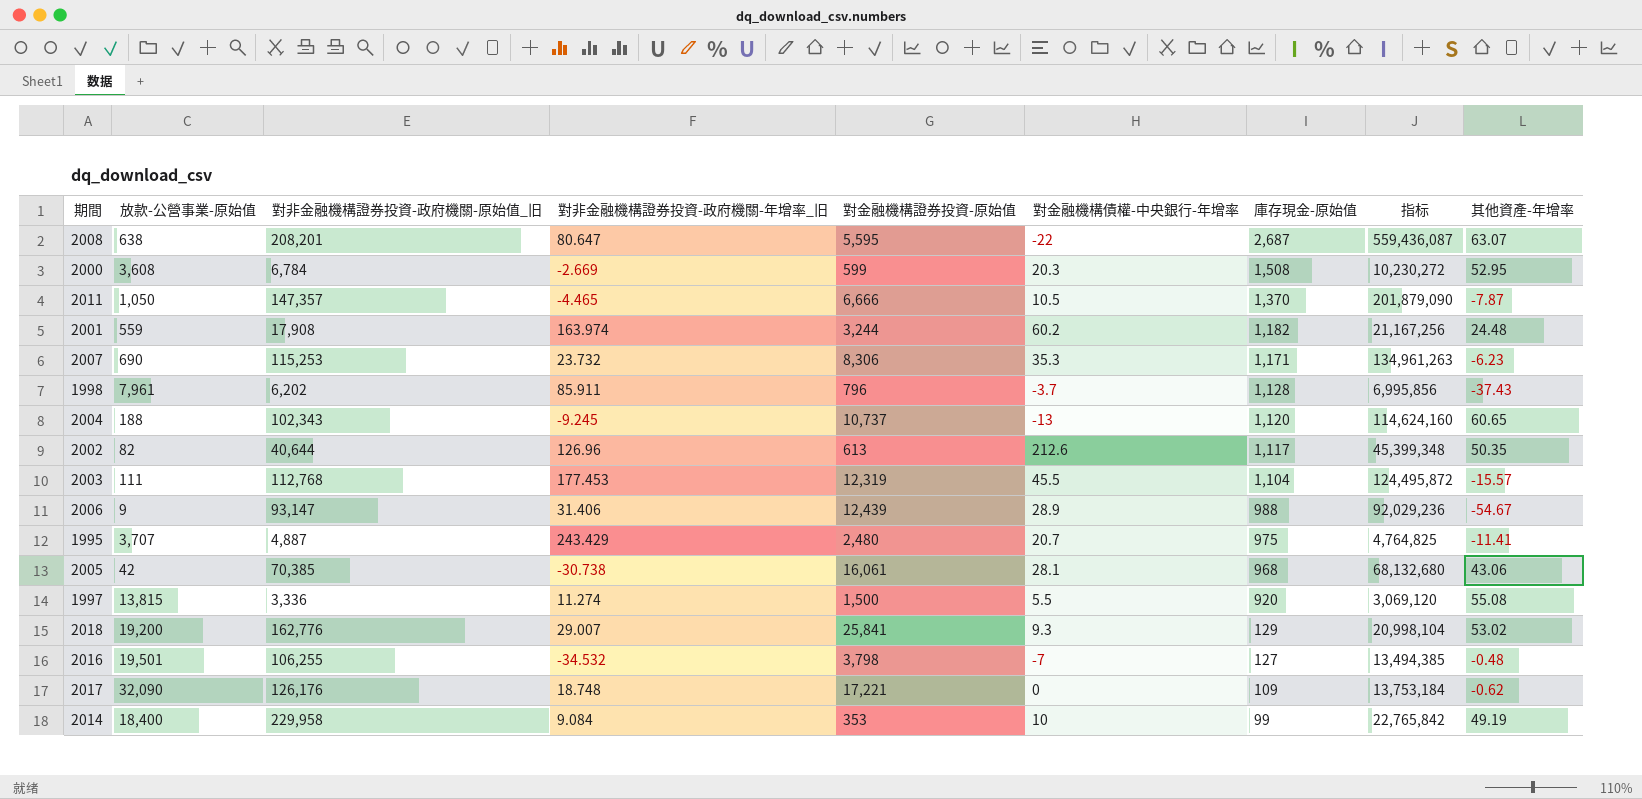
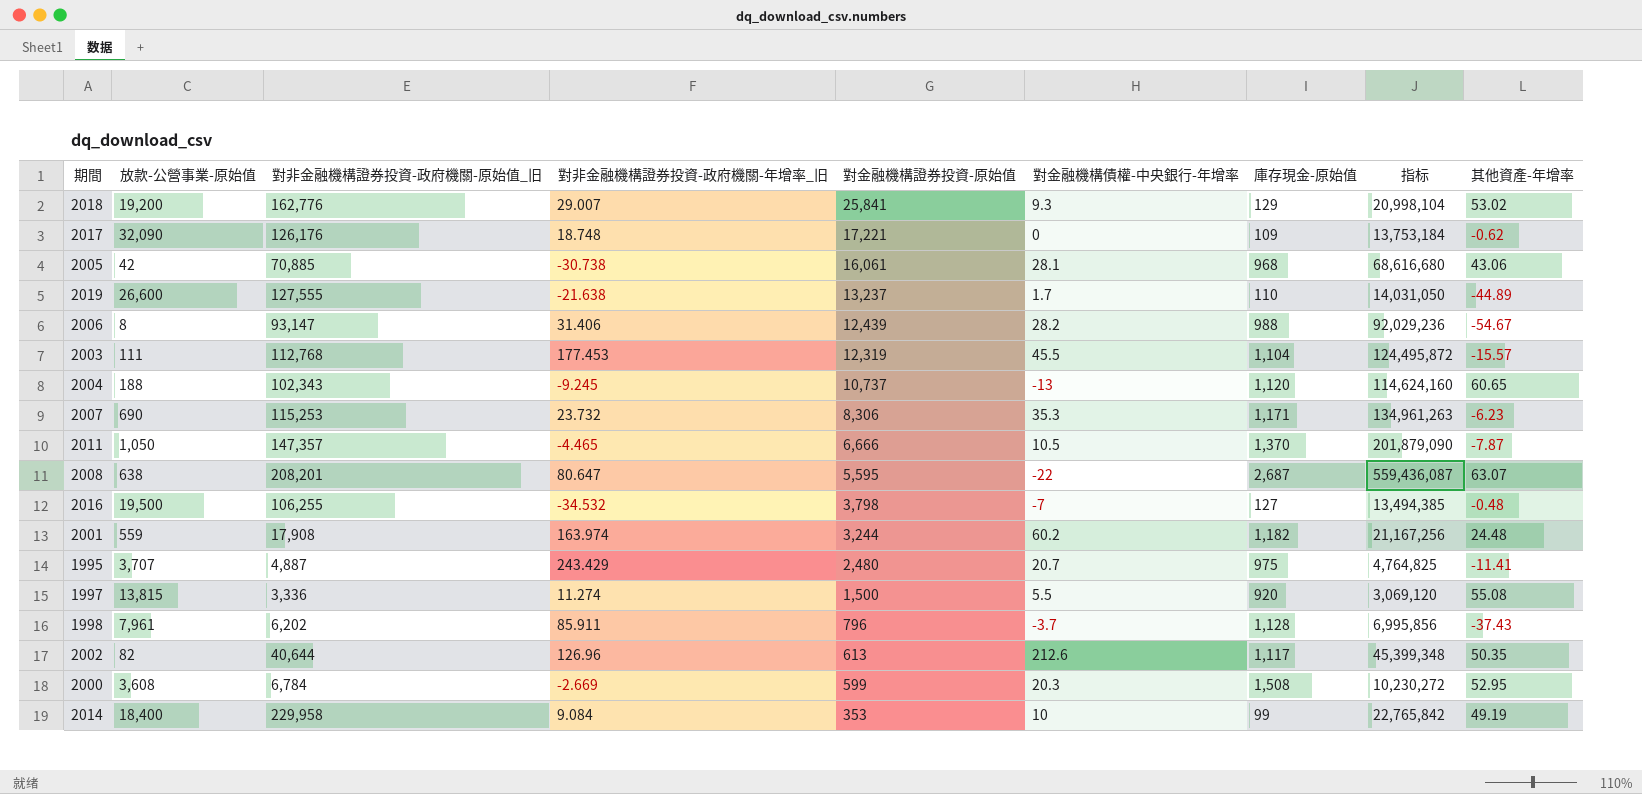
row order: 庫存現金-原始值 descending -> 對金融機構證券投資-原始值 descending
2005 | 對非金融機構證券投資-政府機關-原始值_旧: 70,385 -> 70,885
2005 | 指标: 68,132,680 -> 68,616,680
row 2019: none -> 26,600 | 127,555 | -21.638 | 13,237 | 1.7 | 110 | 14,031,050 | -44.89
2006 | 放款-公營事業-原始值: 9 -> 8
2006 | 對金融機構債權-中央銀行-年增率: 28.9 -> 28.2
2016 | 放款-公營事業-原始值: 19,501 -> 19,500

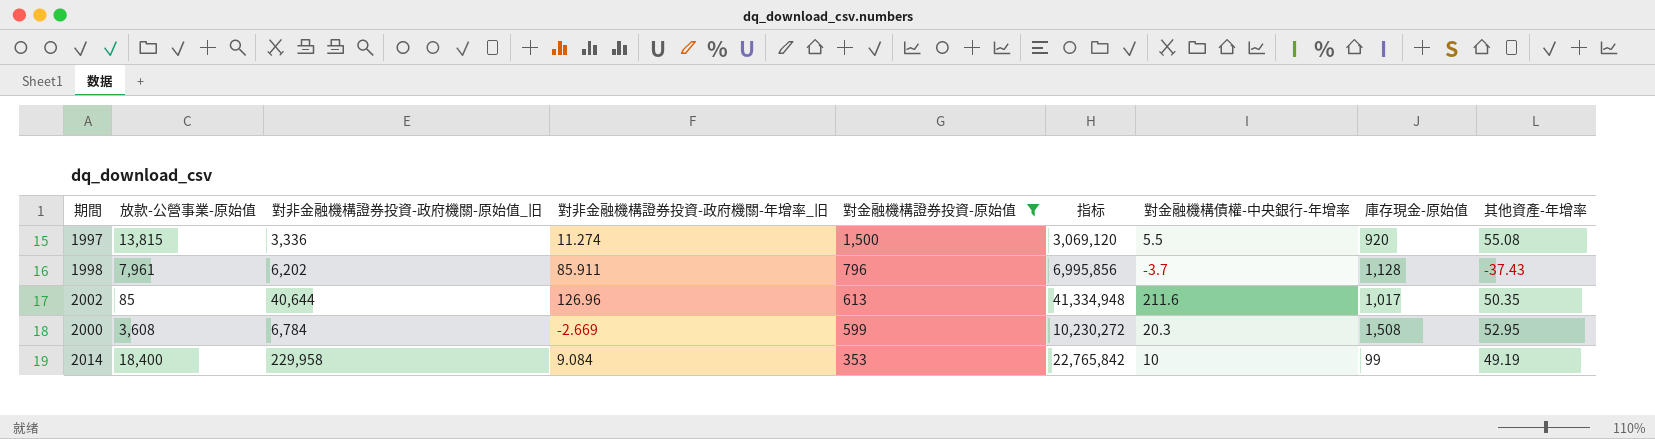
filter: none -> 對金融機構證券投資-原始值 <= 1,500
column 指标 | position: 8 -> 6
2002 | 放款-公營事業-原始值: 82 -> 85
2002 | 指标: 45,399,348 -> 41,334,948
2002 | 對金融機構債權-中央銀行-年增率: 212.6 -> 211.6
2002 | 庫存現金-原始值: 1,117 -> 1,017

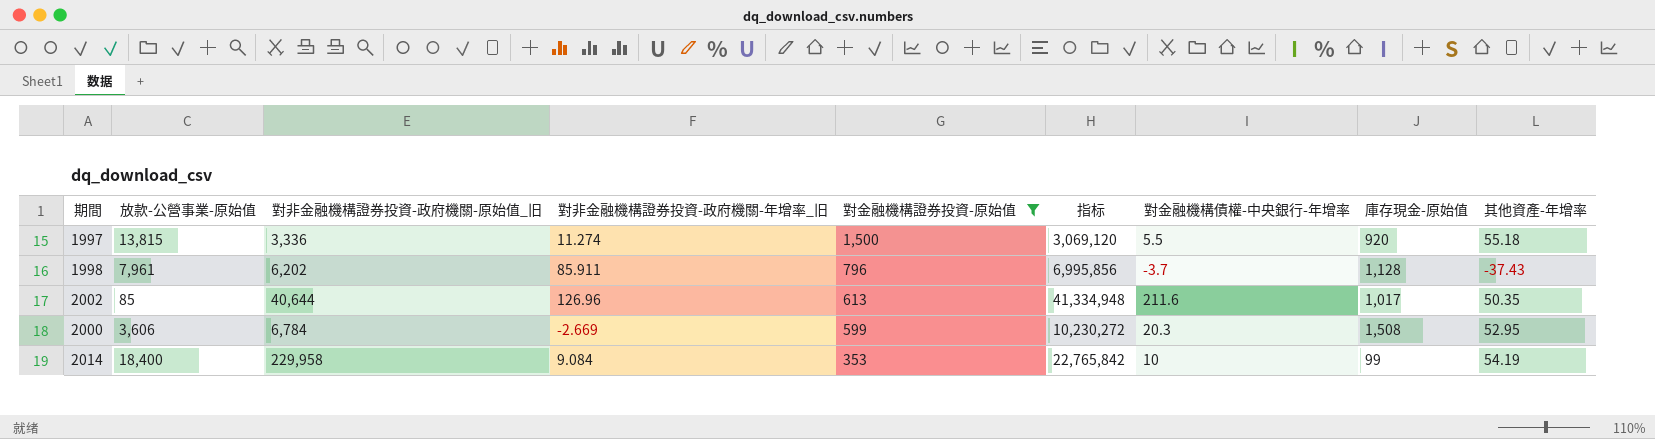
1997 | 其他資產-年增率: 55.08 -> 55.18
2000 | 放款-公營事業-原始值: 3,608 -> 3,606
2014 | 其他資產-年增率: 49.19 -> 54.19

